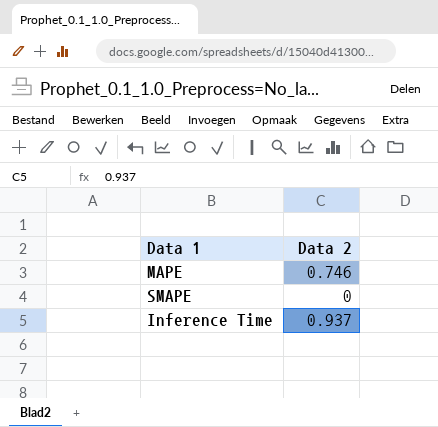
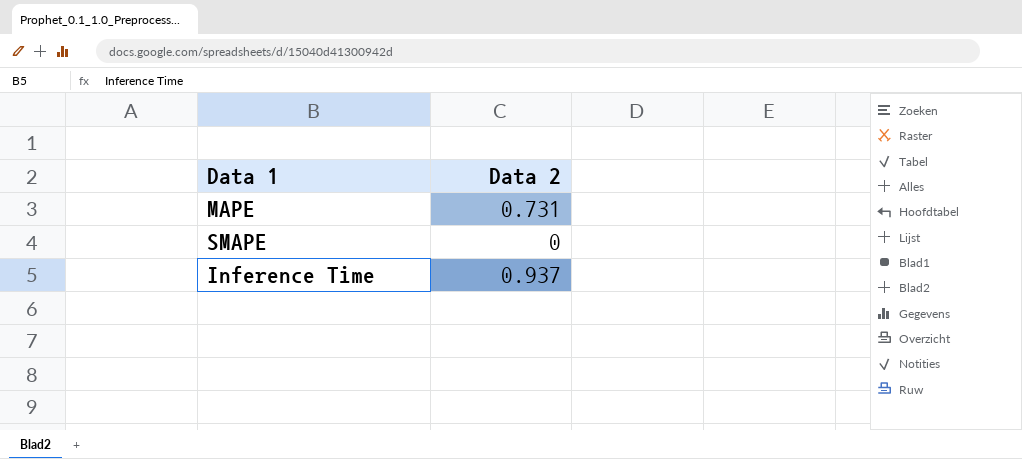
MAPE | Data 2: 0.746 -> 0.731

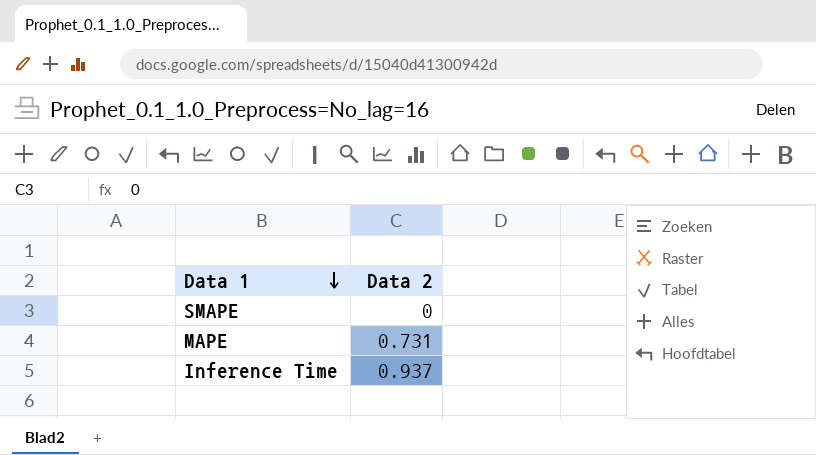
row order: none -> Data 1 descending

